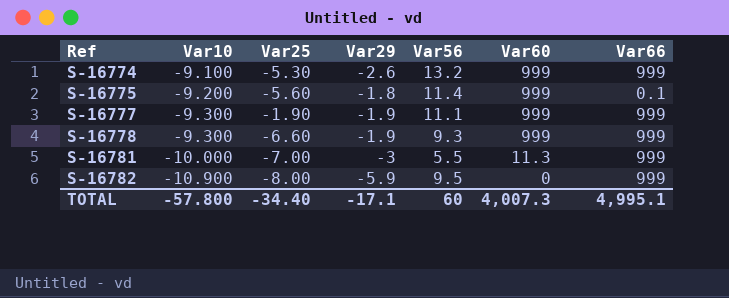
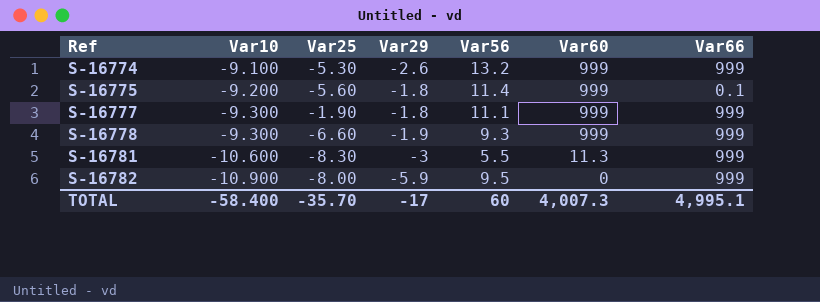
S-16777 | Var29: -1.9 -> -1.8
S-16781 | Var10: -10.000 -> -10.600
S-16781 | Var25: -7.00 -> -8.30
TOTAL | Var10: -57.800 -> -58.400
TOTAL | Var25: -34.40 -> -35.70
TOTAL | Var29: -17.1 -> -17

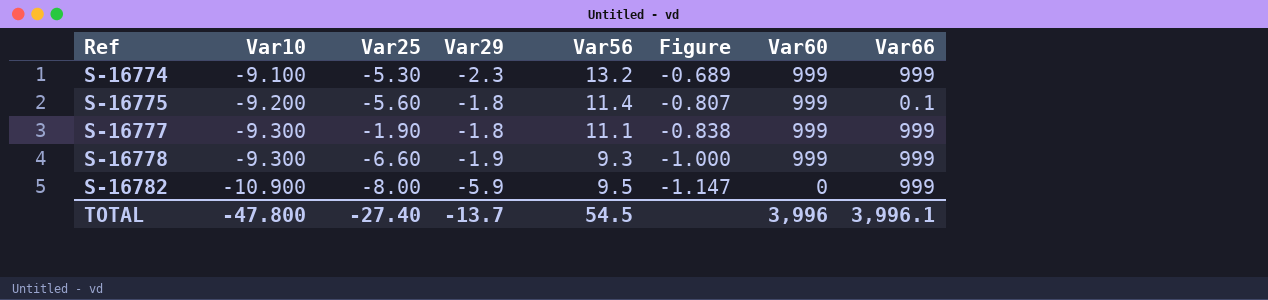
column Figure | formula: none -> [Var10] / [Var56]
row S-16781: -10.600 | -8.30 | -3 | 5.5 | 11.3 | 999 -> none
S-16774 | Var29: -2.6 -> -2.3
TOTAL | Var10: -58.400 -> -47.800
TOTAL | Var25: -35.70 -> -27.40
TOTAL | Var29: -17 -> -13.7
TOTAL | Var56: 60 -> 54.5
TOTAL | Var60: 4,007.3 -> 3,996
TOTAL | Var66: 4,995.1 -> 3,996.1

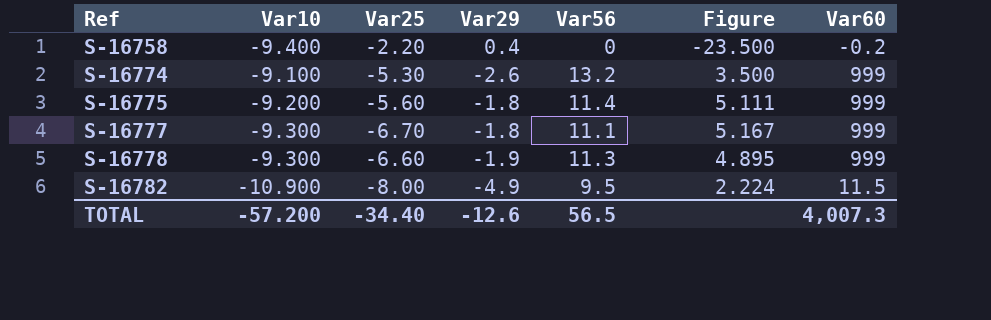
column Var66 | position: 8 -> none
column Figure | formula: [Var10] / [Var56] -> [Var10] / [Var29]
row S-16758: none -> -9.400 | -2.20 | 0.4 | 0 | -23.500 | -0.2
S-16774 | Var29: -2.3 -> -2.6
S-16777 | Var25: -1.90 -> -6.70
S-16778 | Var56: 9.3 -> 11.3
S-16782 | Var29: -5.9 -> -4.9
S-16782 | Var60: 0 -> 11.5
TOTAL | Var10: -47.800 -> -57.200
TOTAL | Var25: -27.40 -> -34.40
TOTAL | Var29: -13.7 -> -12.6
TOTAL | Var56: 54.5 -> 56.5
TOTAL | Var60: 3,996 -> 4,007.3

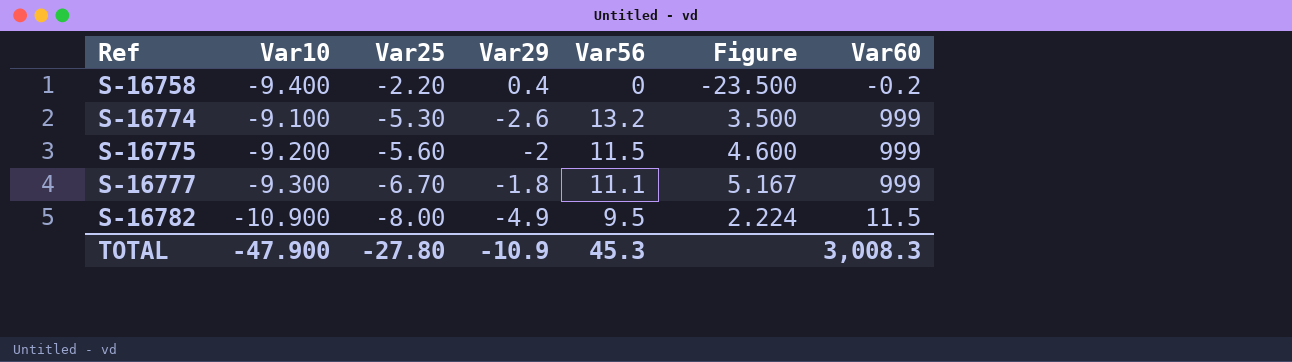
row S-16778: -9.300 | -6.60 | -1.9 | 11.3 | 4.895 | 999 -> none
S-16775 | Var29: -1.8 -> -2
S-16775 | Var56: 11.4 -> 11.5
S-16775 | Figure: 5.111 -> 4.600
TOTAL | Var10: -57.200 -> -47.900
TOTAL | Var25: -34.40 -> -27.80
TOTAL | Var29: -12.6 -> -10.9
TOTAL | Var56: 56.5 -> 45.3
TOTAL | Var60: 4,007.3 -> 3,008.3

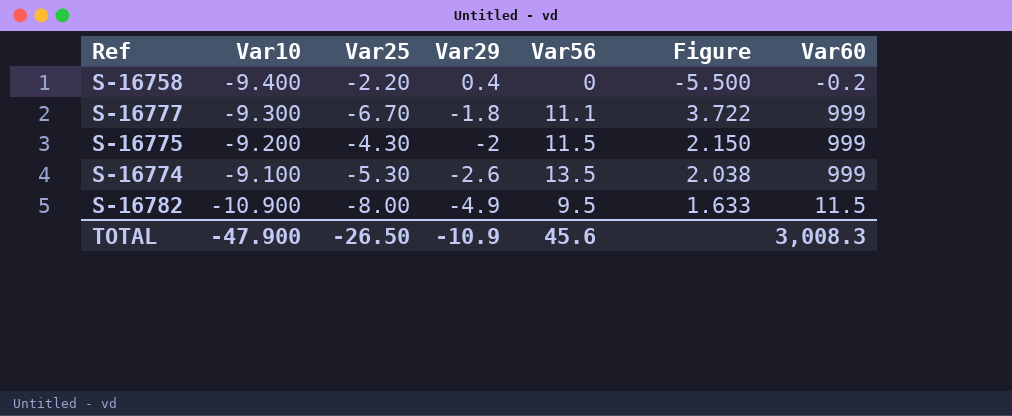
row order: Ref ascending -> Var29 descending
column Figure | formula: [Var10] / [Var29] -> [Var25] / [Var29]
S-16775 | Var25: -5.60 -> -4.30
S-16774 | Var56: 13.2 -> 13.5
TOTAL | Var25: -27.80 -> -26.50
TOTAL | Var56: 45.3 -> 45.6

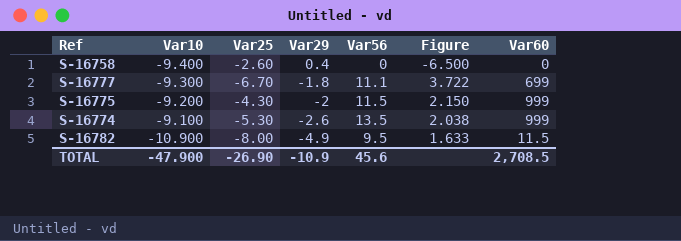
S-16758 | Var25: -2.20 -> -2.60
S-16758 | Figure: -5.500 -> -6.500
S-16758 | Var60: -0.2 -> 0
S-16777 | Var60: 999 -> 699
TOTAL | Var25: -26.50 -> -26.90
TOTAL | Var60: 3,008.3 -> 2,708.5

